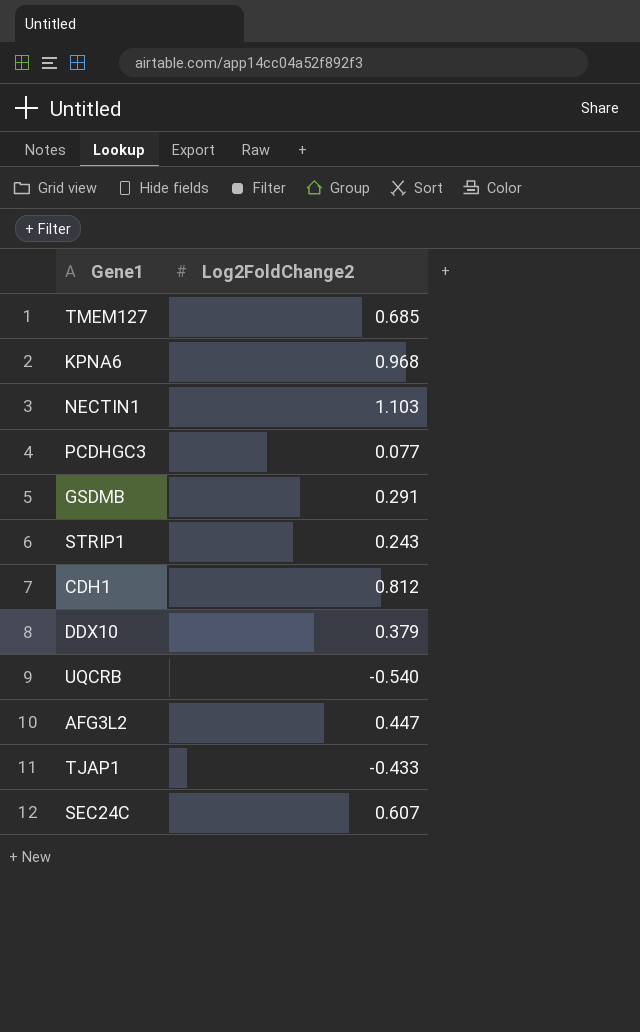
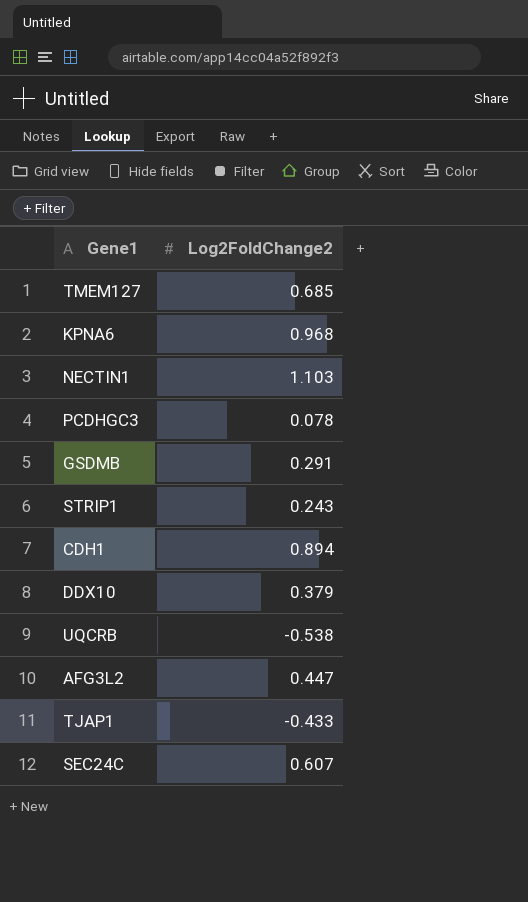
PCDHGC3 | Log2FoldChange2: 0.077 -> 0.078
CDH1 | Log2FoldChange2: 0.812 -> 0.894
UQCRB | Log2FoldChange2: -0.540 -> -0.538

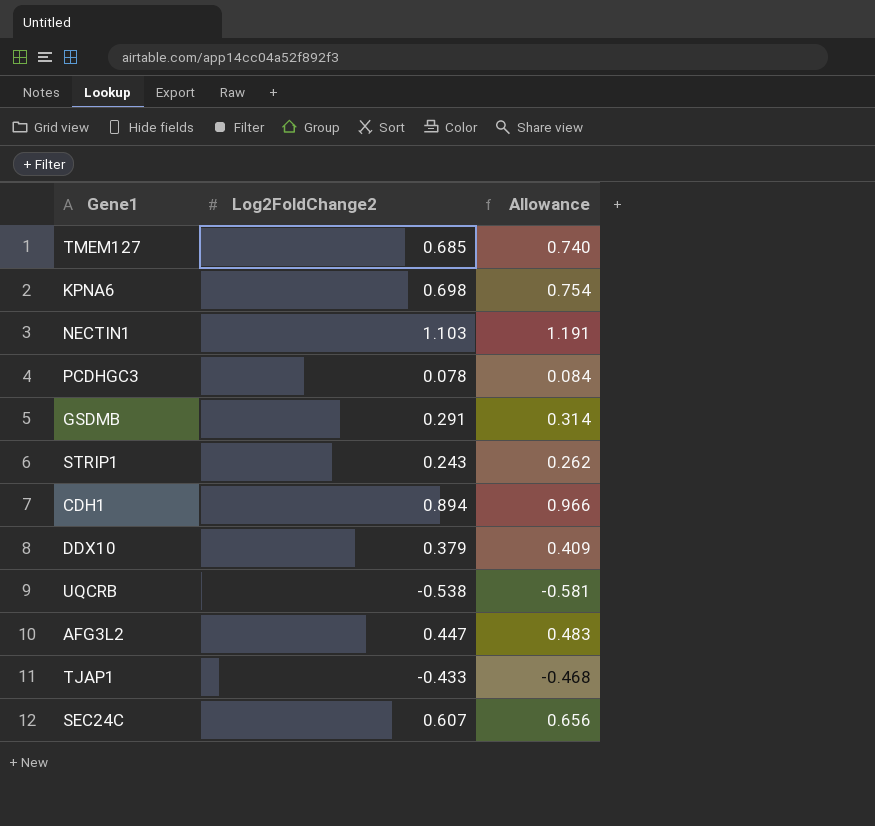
column Allowance | formula: none -> [Log2FoldChange2] * 1.08
KPNA6 | Log2FoldChange2: 0.968 -> 0.698

